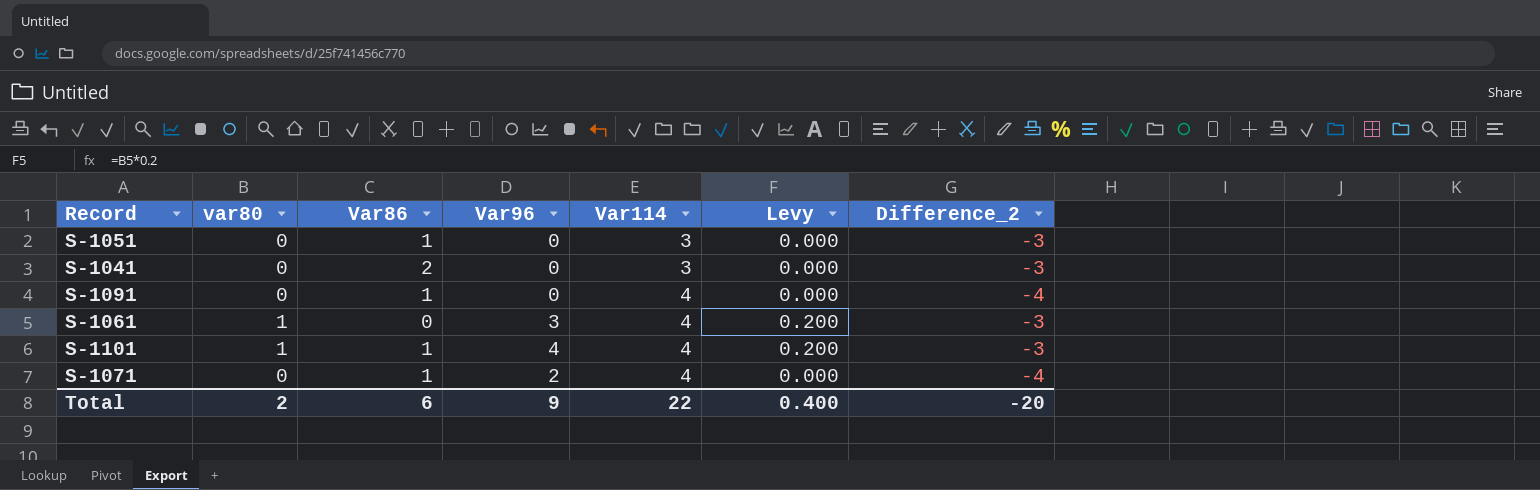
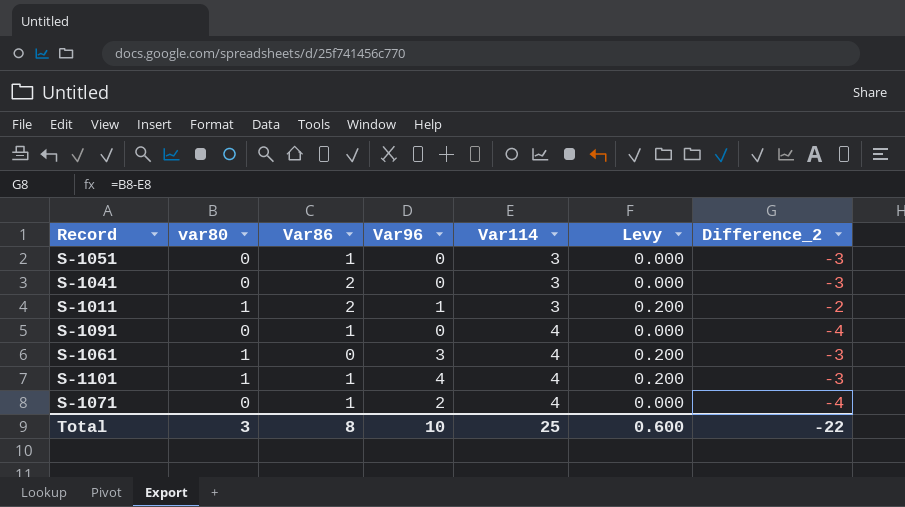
row S-1011: none -> 1 | 2 | 1 | 3 | 0.200 | -2
Total | var80: 2 -> 3
Total | Var86: 6 -> 8
Total | Var96: 9 -> 10
Total | Var114: 22 -> 25
Total | Levy: 0.400 -> 0.600
Total | Difference_2: -20 -> -22

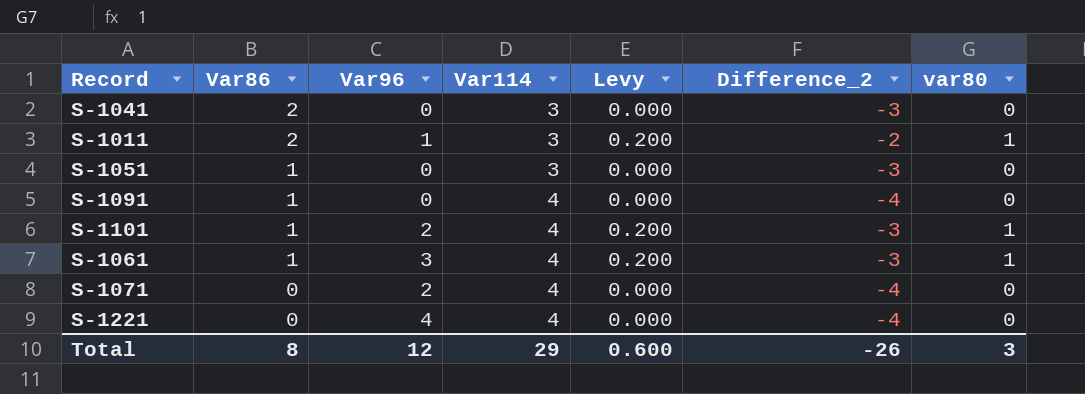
row order: Var114 ascending -> Var86 descending
column var80 | position: 2 -> 7
S-1101 | Var96: 4 -> 2
S-1061 | Var86: 0 -> 1
S-1071 | Var86: 1 -> 0
row S-1221: none -> 0 | 4 | 4 | 0.000 | -4 | 0
Total | Var96: 10 -> 12
Total | Var114: 25 -> 29
Total | Difference_2: -22 -> -26

